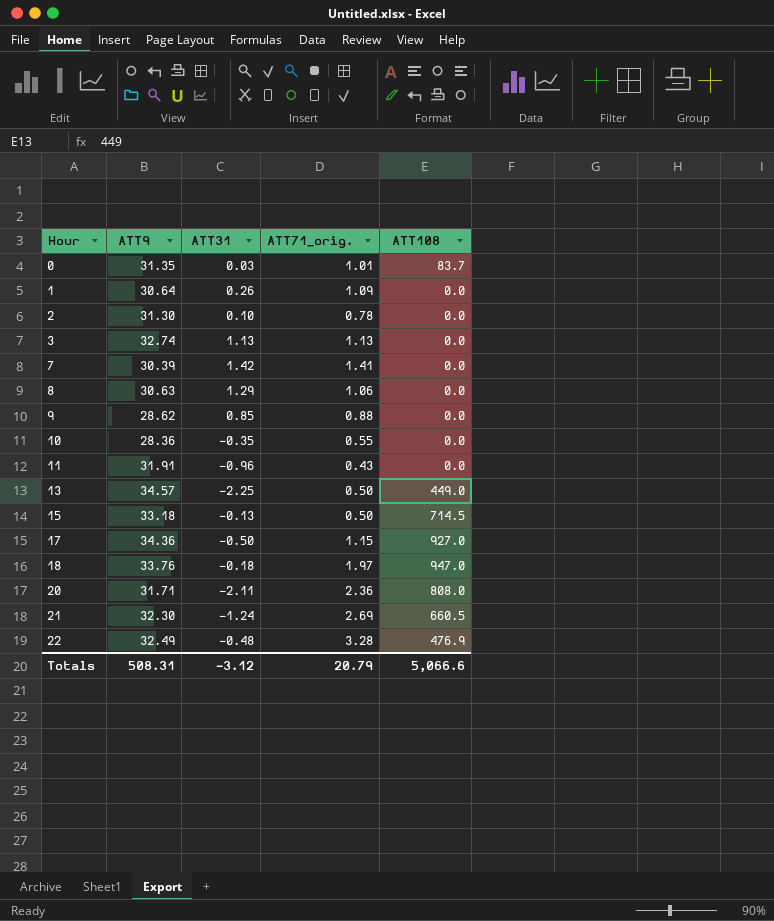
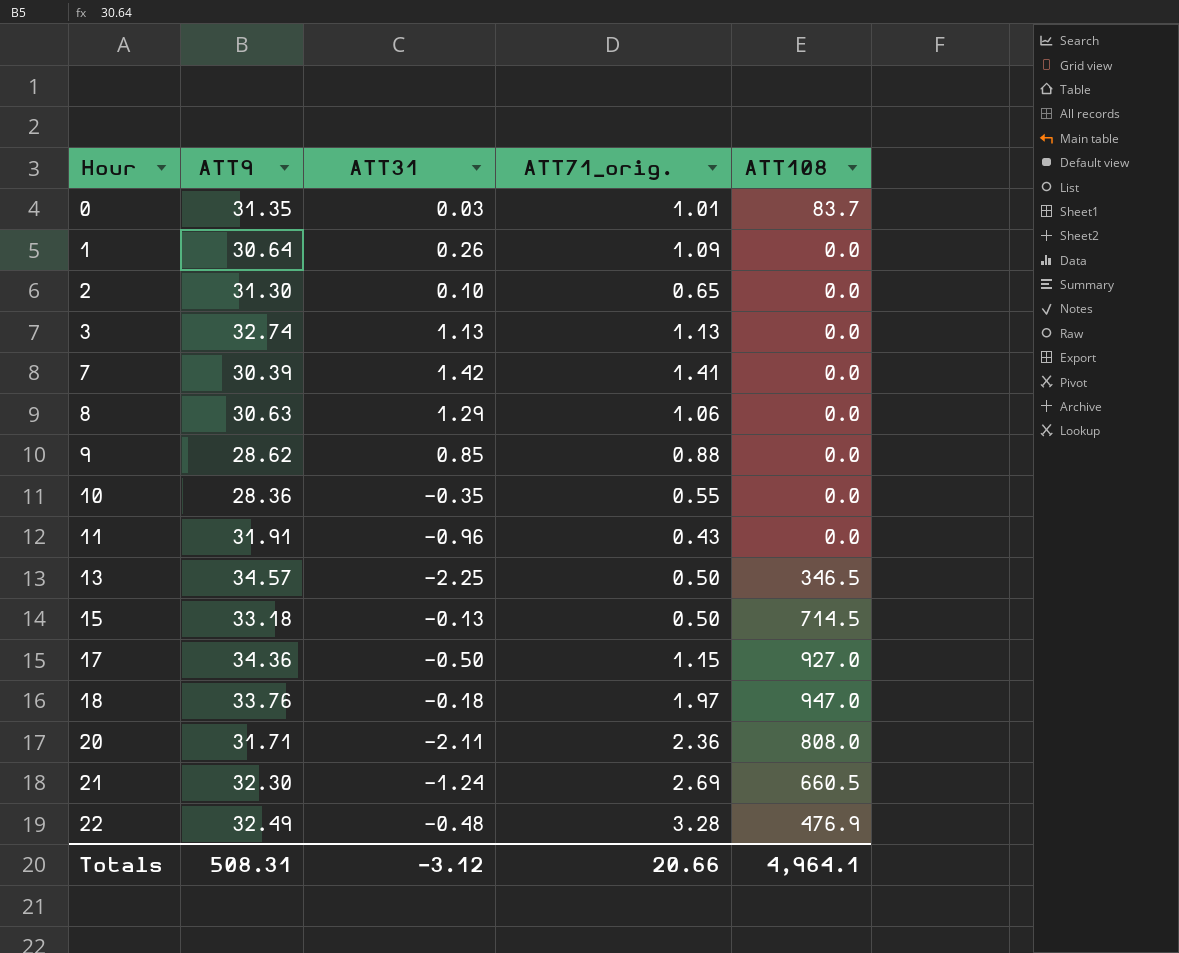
2 | ATT71_orig.: 0.78 -> 0.65
13 | ATT108: 449.0 -> 346.5
Totals | ATT71_orig.: 20.79 -> 20.66
Totals | ATT108: 5,066.6 -> 4,964.1

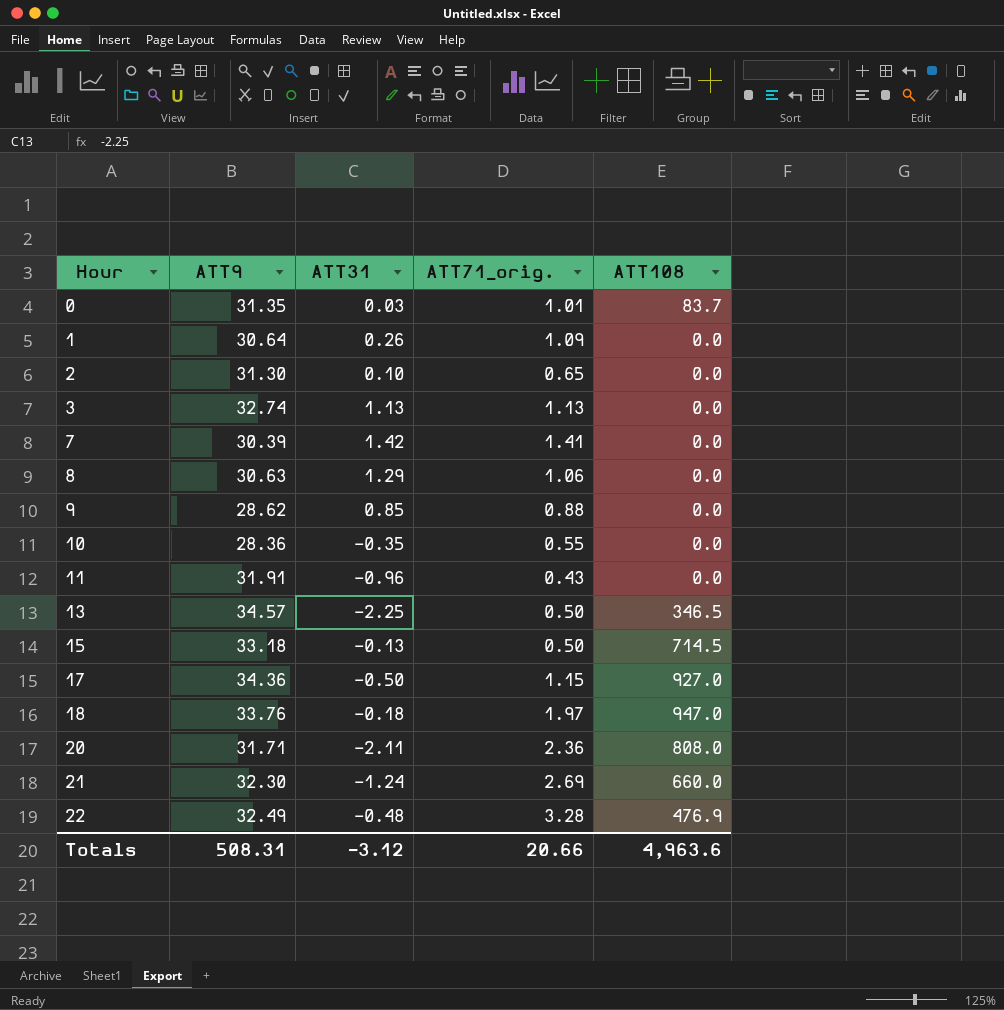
21 | ATT108: 660.5 -> 660.0
Totals | ATT108: 4,964.1 -> 4,963.6

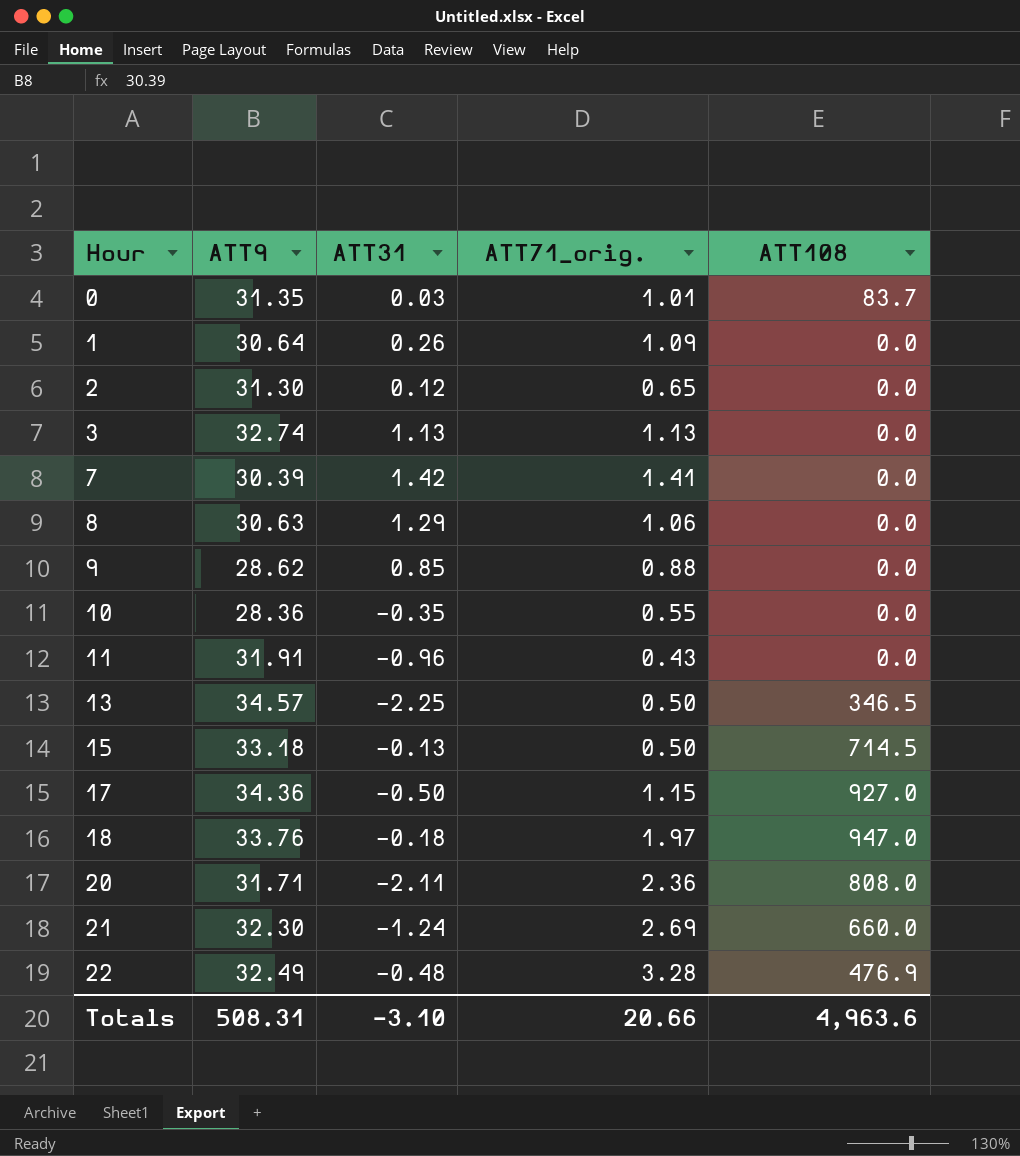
2 | ATT31: 0.10 -> 0.12
Totals | ATT31: -3.12 -> -3.10

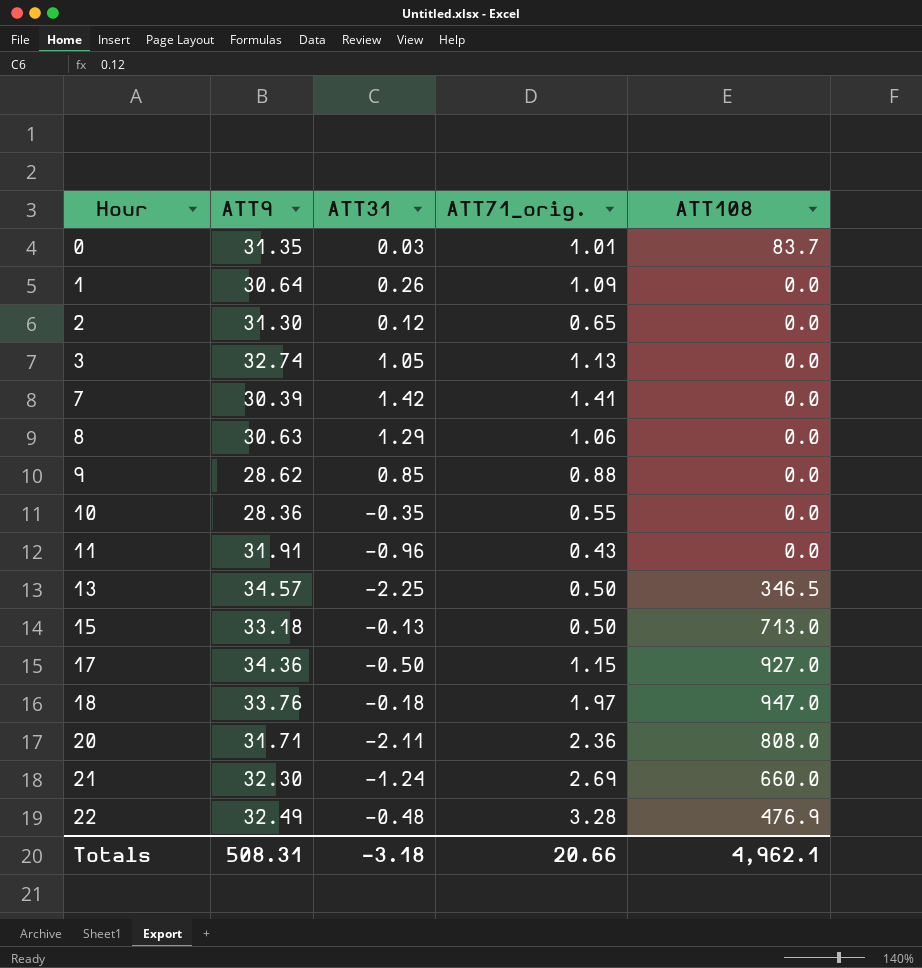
3 | ATT31: 1.13 -> 1.05
15 | ATT108: 714.5 -> 713.0
Totals | ATT31: -3.10 -> -3.18
Totals | ATT108: 4,963.6 -> 4,962.1

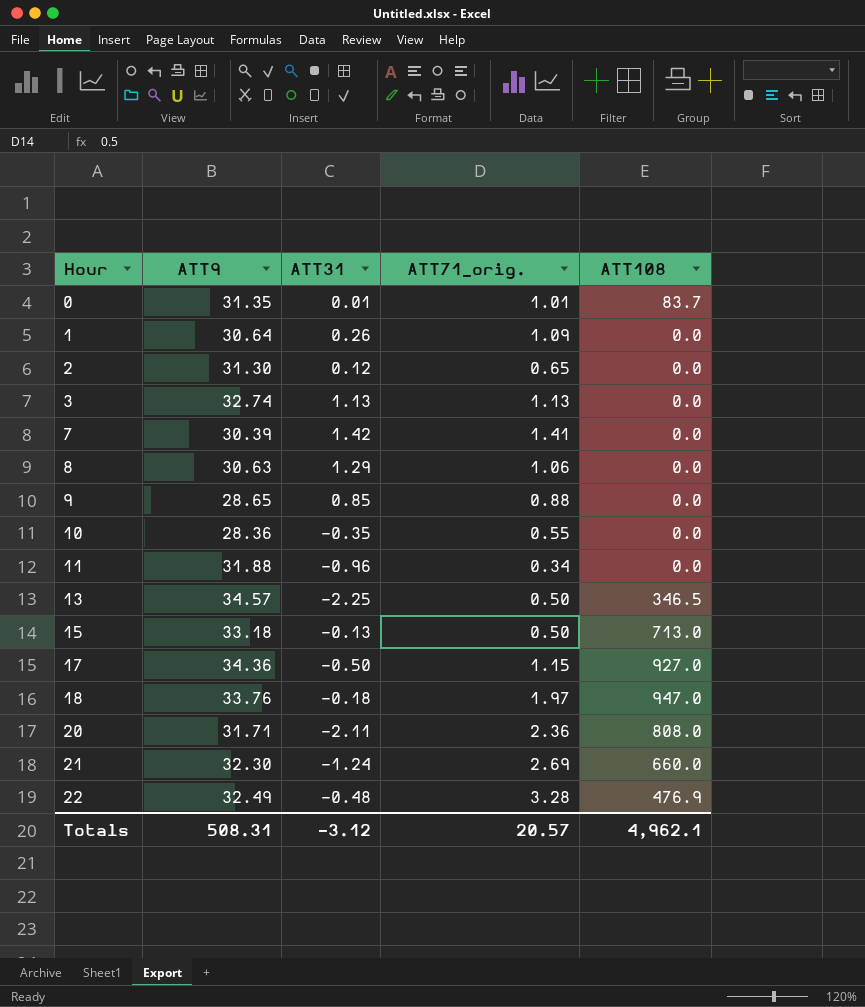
0 | ATT31: 0.03 -> 0.01
3 | ATT31: 1.05 -> 1.13
9 | ATT9: 28.62 -> 28.65
11 | ATT9: 31.91 -> 31.88
11 | ATT71_orig.: 0.43 -> 0.34
Totals | ATT31: -3.18 -> -3.12
Totals | ATT71_orig.: 20.66 -> 20.57

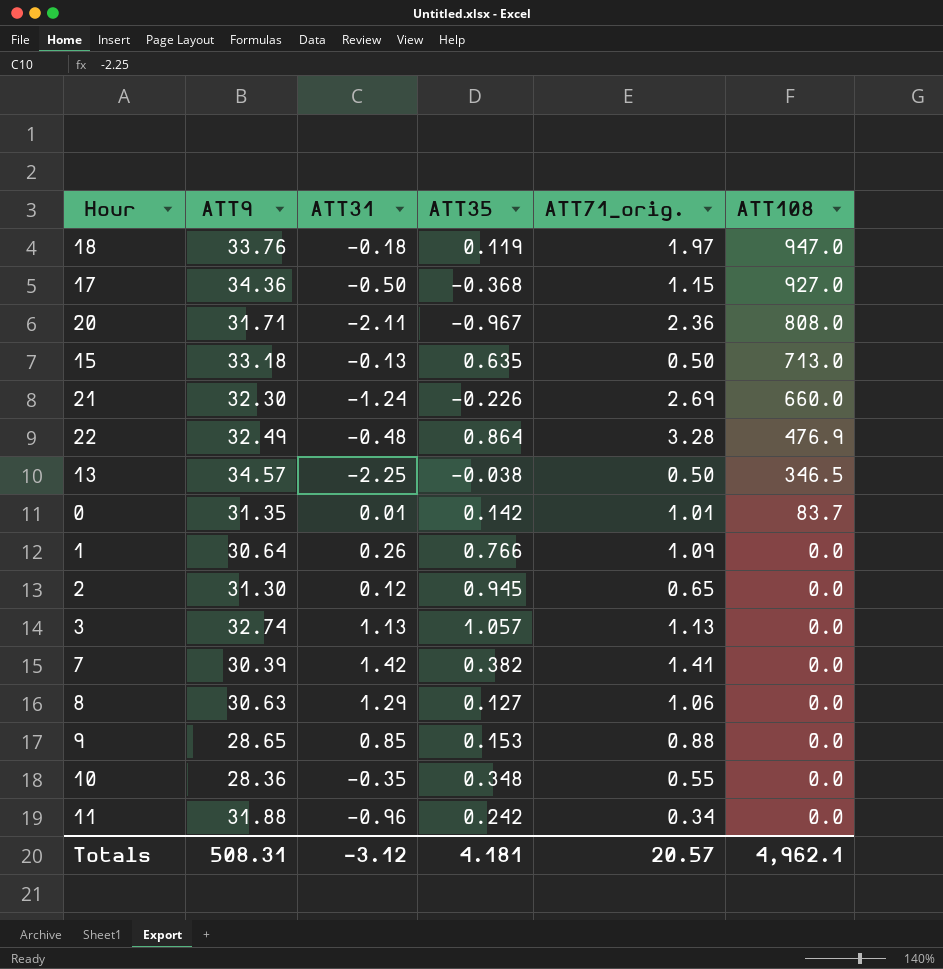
row order: Hour ascending -> ATT108 descending
column ATT35 | position: none -> 4

